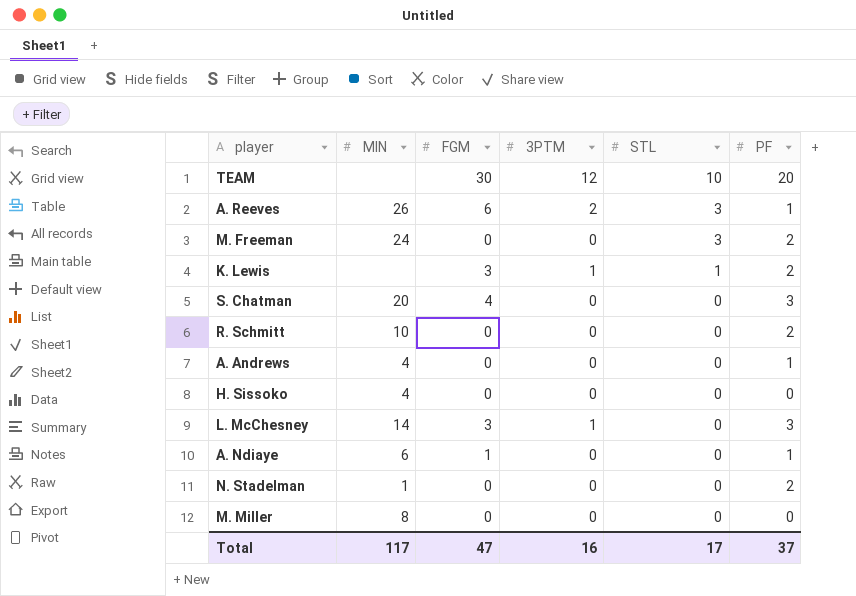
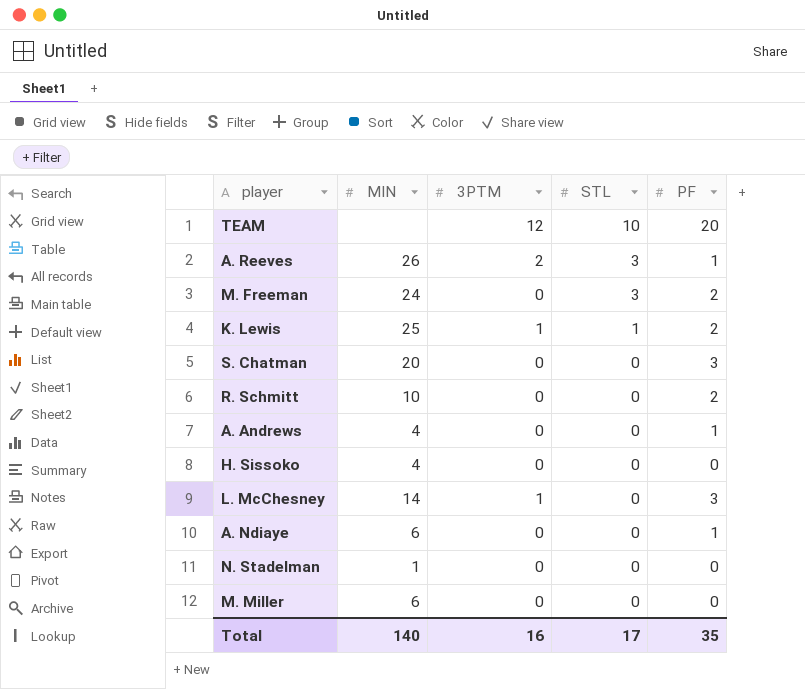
column FGM | position: 3 -> none
K. Lewis | MIN: none -> 25
N. Stadelman | PF: 2 -> 0
M. Miller | MIN: 8 -> 6
Total | MIN: 117 -> 140
Total | PF: 37 -> 35

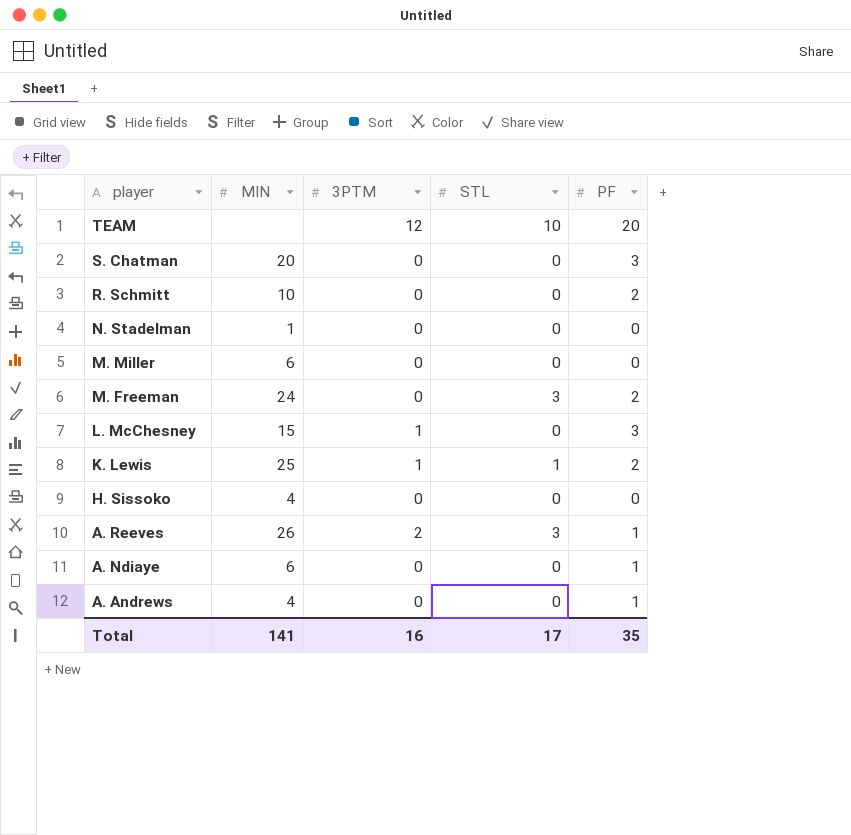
row order: STL descending -> player descending
L. McChesney | MIN: 14 -> 15
Total | MIN: 140 -> 141

